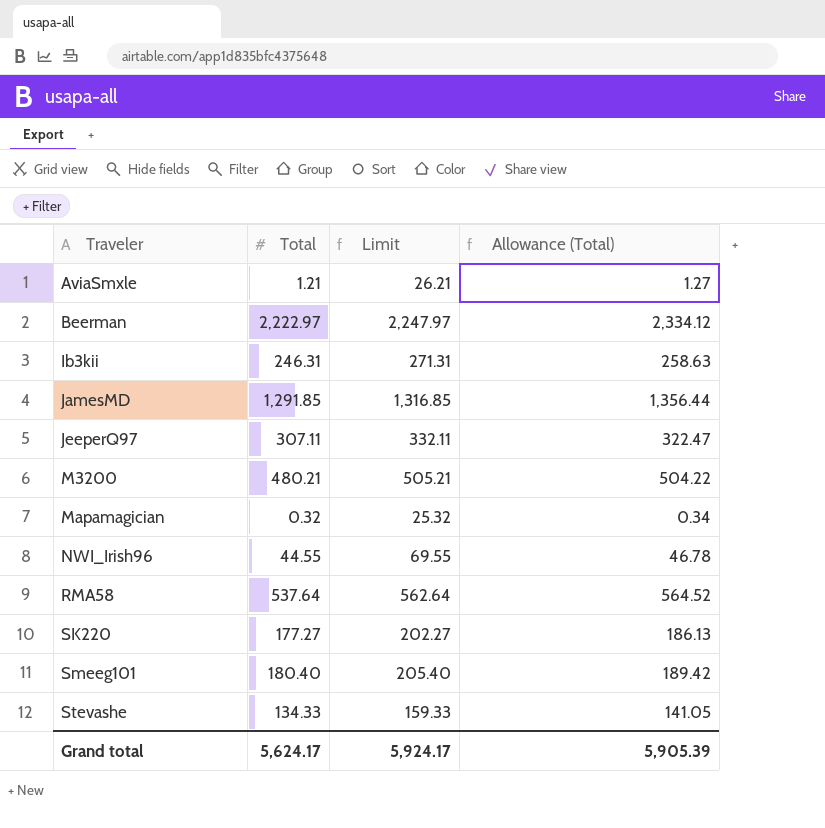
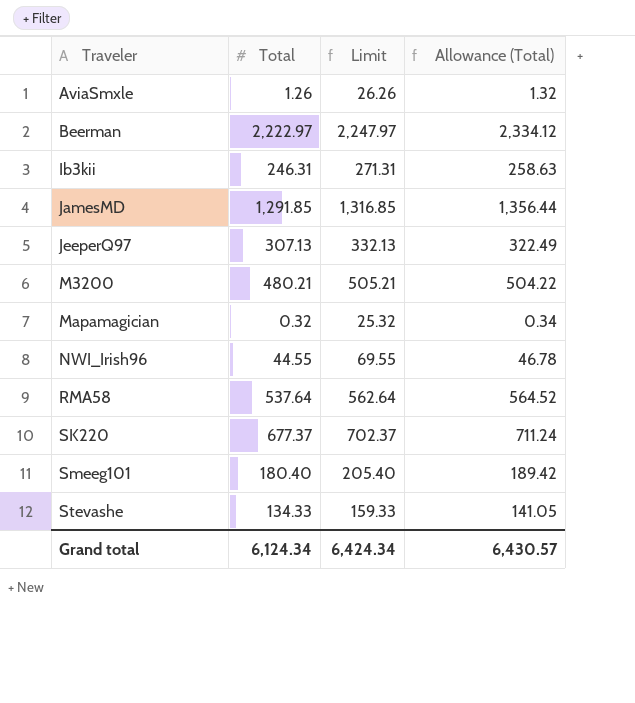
AviaSmxle | Total: 1.21 -> 1.26
AviaSmxle | Limit: 26.21 -> 26.26
AviaSmxle | Allowance (Total): 1.27 -> 1.32
JeeperQ97 | Total: 307.11 -> 307.13
JeeperQ97 | Limit: 332.11 -> 332.13
JeeperQ97 | Allowance (Total): 322.47 -> 322.49
SK220 | Total: 177.27 -> 677.37
SK220 | Limit: 202.27 -> 702.37
SK220 | Allowance (Total): 186.13 -> 711.24
Grand total | Total: 5,624.17 -> 6,124.34
Grand total | Limit: 5,924.17 -> 6,424.34
Grand total | Allowance (Total): 5,905.39 -> 6,430.57

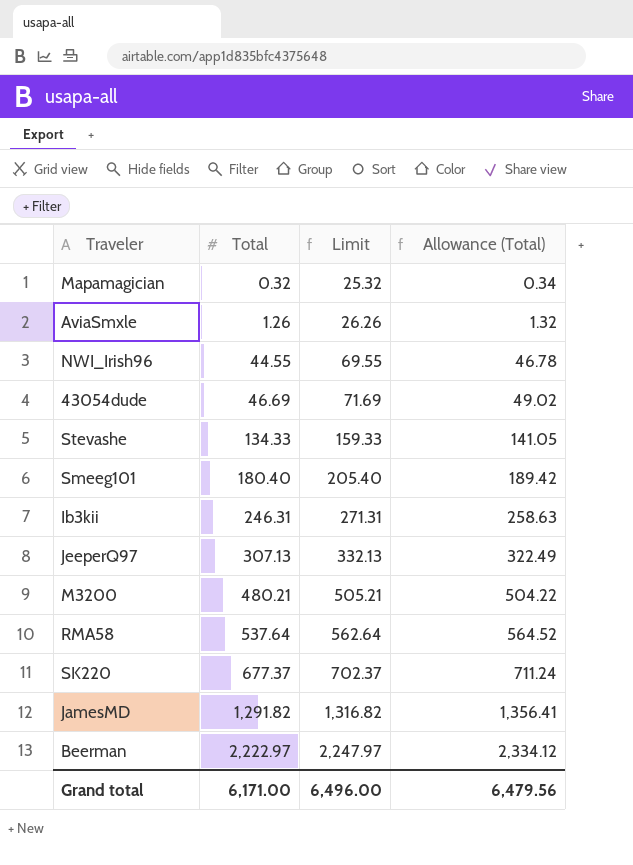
row order: Traveler ascending -> Total ascending
row 43054dude: none -> 46.69 | 71.69 | 49.02
JamesMD | Total: 1,291.85 -> 1,291.82
JamesMD | Limit: 1,316.85 -> 1,316.82
JamesMD | Allowance (Total): 1,356.44 -> 1,356.41
Grand total | Total: 6,124.34 -> 6,171.00
Grand total | Limit: 6,424.34 -> 6,496.00
Grand total | Allowance (Total): 6,430.57 -> 6,479.56

